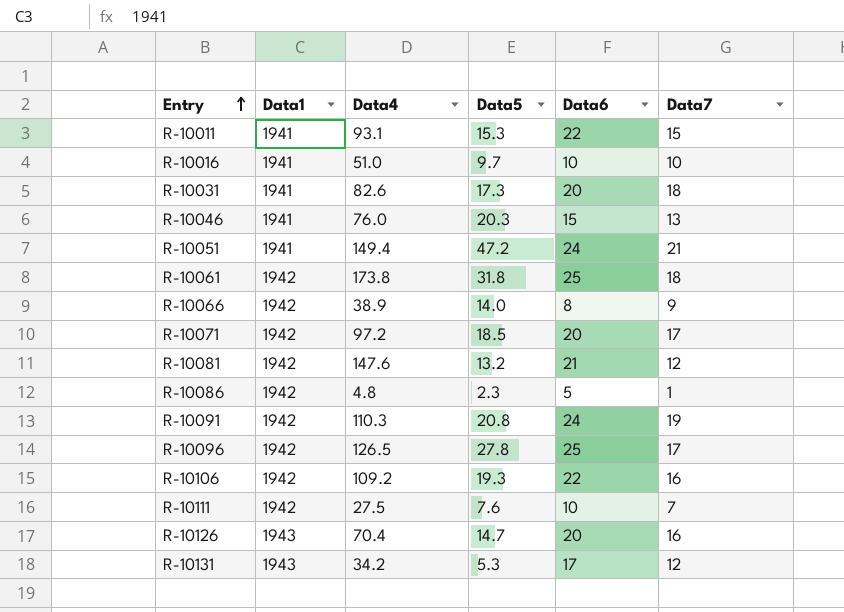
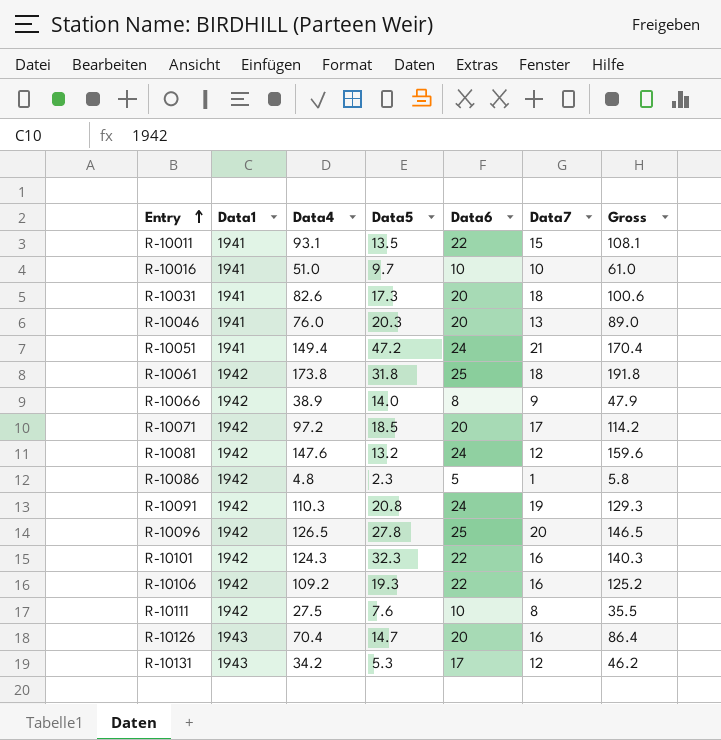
column Gross | formula: none -> [Data4] + [Data7]
R-10011 | Data5: 15.3 -> 13.5
R-10046 | Data6: 15 -> 20
R-10081 | Data6: 21 -> 24
R-10096 | Data7: 17 -> 20
row R-10101: none -> 1942 | 124.3 | 32.3 | 22 | 16 | 140.3
R-10111 | Data7: 7 -> 8

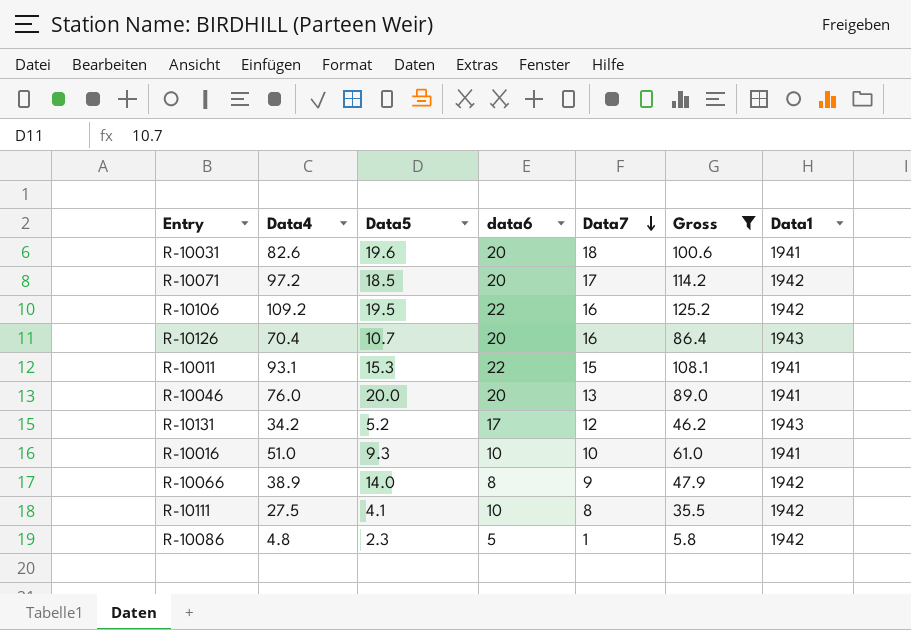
filter: none -> Gross <= 125.2
row order: Entry ascending -> Data7 descending
column name: Data6 -> data6
column Data1 | position: 2 -> 7
R-10031 | Data5: 17.3 -> 19.6
R-10106 | Data5: 19.3 -> 19.5
R-10126 | Data5: 14.7 -> 10.7
R-10011 | Data5: 13.5 -> 15.3
R-10046 | Data5: 20.3 -> 20.0
R-10131 | Data5: 5.3 -> 5.2
R-10016 | Data5: 9.7 -> 9.3
R-10111 | Data5: 7.6 -> 4.1

